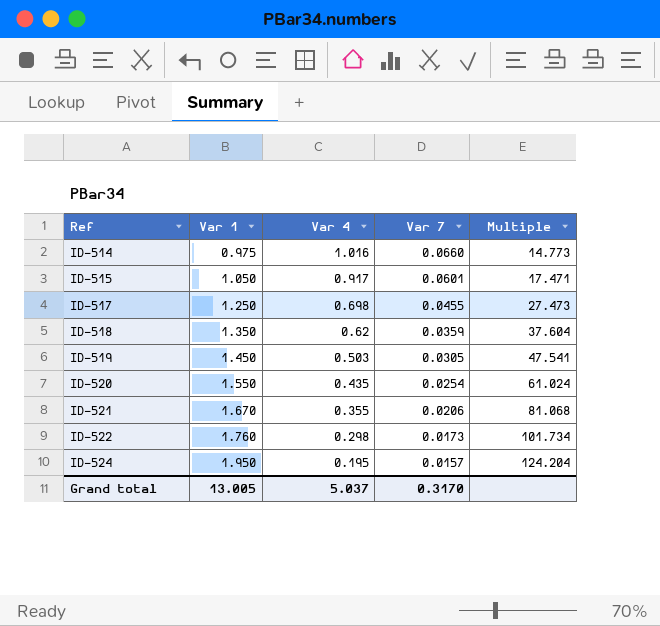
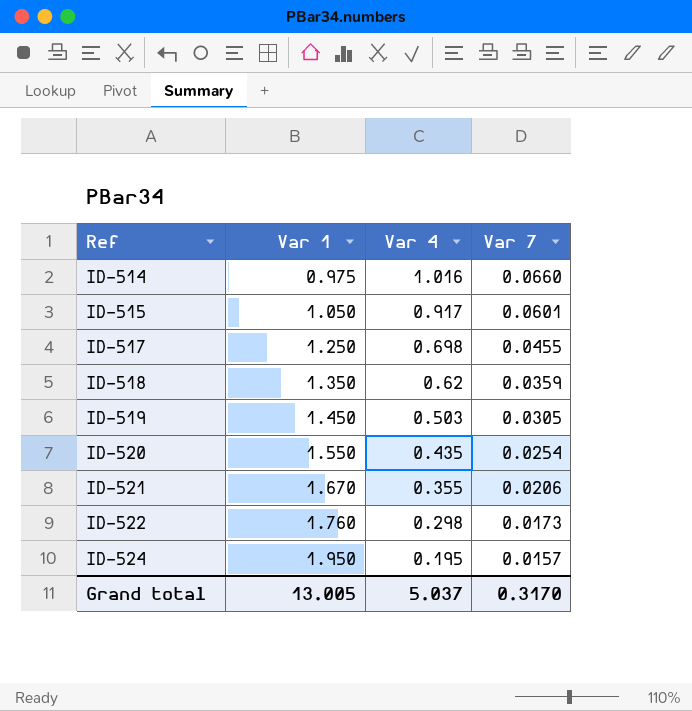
column Multiple | formula: [Var 1] / [Var 7] -> none

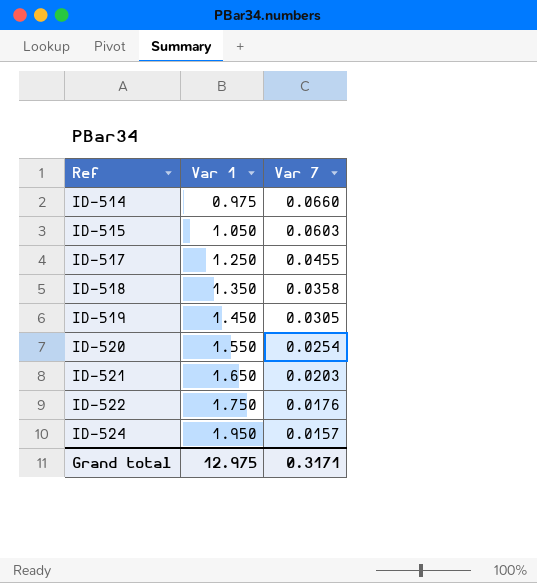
column Var 4 | position: 3 -> none
ID-515 | Var 7: 0.0601 -> 0.0603
ID-518 | Var 7: 0.0359 -> 0.0358
ID-521 | Var 1: 1.670 -> 1.650
ID-521 | Var 7: 0.0206 -> 0.0203
ID-522 | Var 1: 1.760 -> 1.750
ID-522 | Var 7: 0.0173 -> 0.0176
Grand total | Var 1: 13.005 -> 12.975
Grand total | Var 7: 0.3170 -> 0.3171

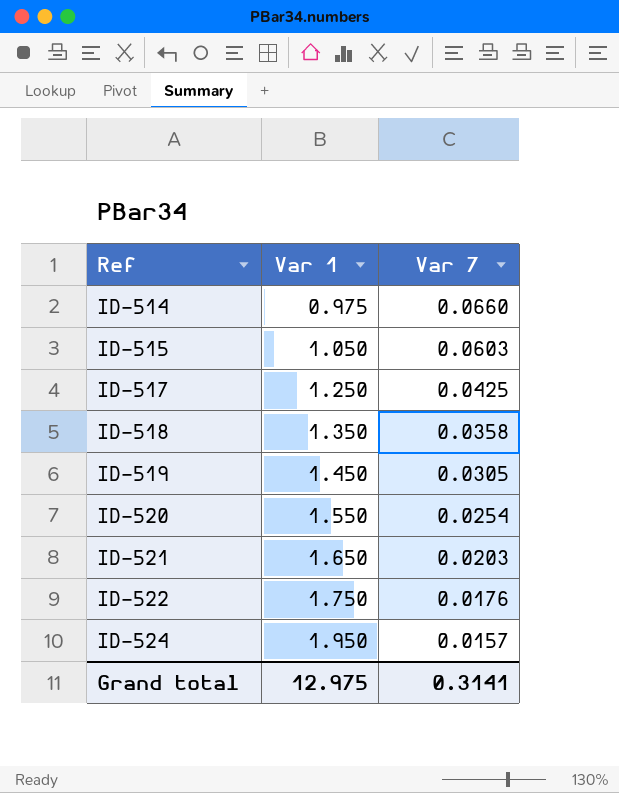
ID-517 | Var 7: 0.0455 -> 0.0425
Grand total | Var 7: 0.3171 -> 0.3141

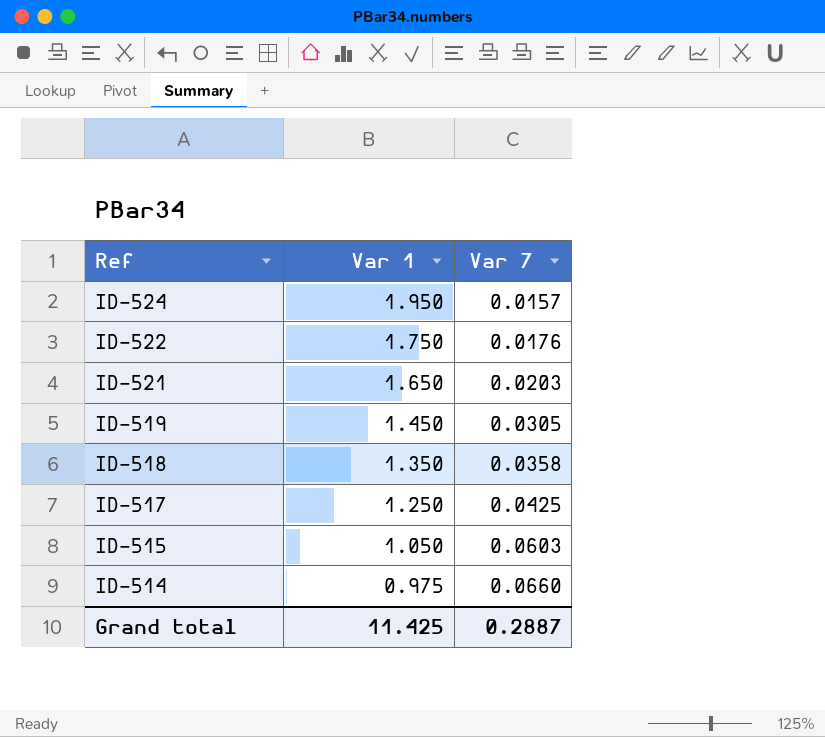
row order: Ref ascending -> Ref descending
row ID-520: 1.550 | 0.0254 -> none
Grand total | Var 1: 12.975 -> 11.425
Grand total | Var 7: 0.3141 -> 0.2887

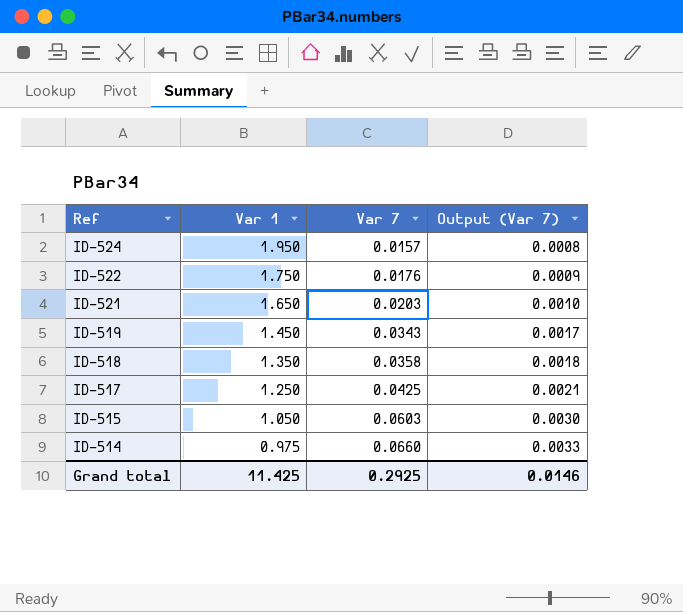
column Output (Var 7) | formula: none -> [Var 7] * 0.05
ID-519 | Var 7: 0.0305 -> 0.0343
Grand total | Var 7: 0.2887 -> 0.2925

